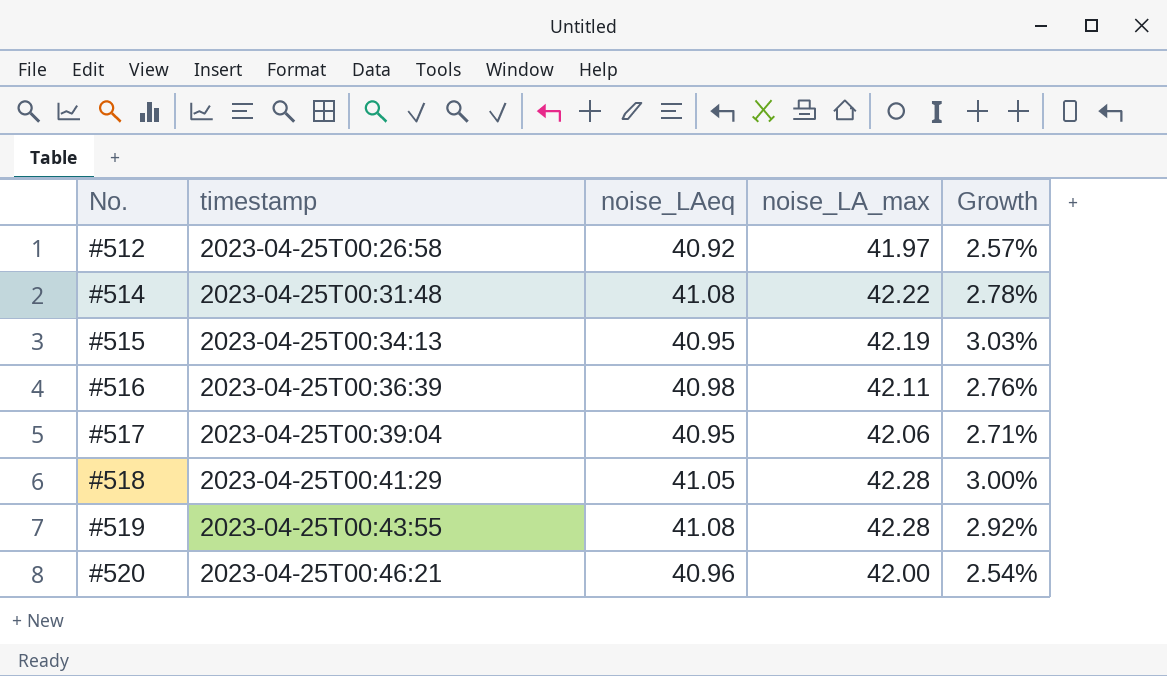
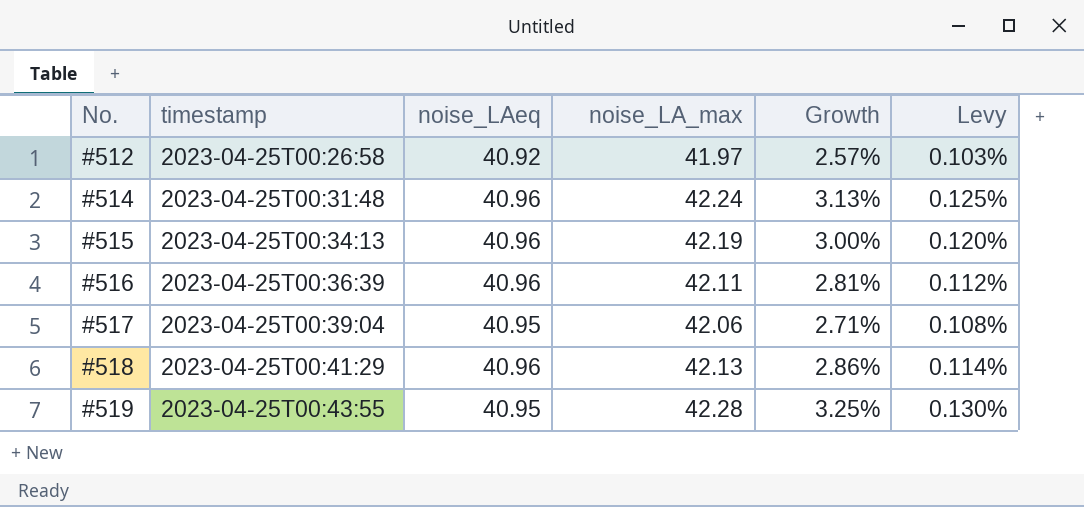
column Levy | formula: none -> [Growth] * 0.04
row #520: 2023-04-25T00:46:21 | 40.96 | 42.00 | 2.54% -> none
#514 | noise_LAeq: 41.08 -> 40.96
#514 | noise_LA_max: 42.22 -> 42.24
#514 | Growth: 2.78% -> 3.13%
#515 | noise_LAeq: 40.95 -> 40.96
#515 | Growth: 3.03% -> 3.00%
#516 | noise_LAeq: 40.98 -> 40.96
#516 | Growth: 2.76% -> 2.81%
#518 | noise_LAeq: 41.05 -> 40.96
#518 | noise_LA_max: 42.28 -> 42.13
#518 | Growth: 3.00% -> 2.86%
#519 | noise_LAeq: 41.08 -> 40.95
#519 | Growth: 2.92% -> 3.25%

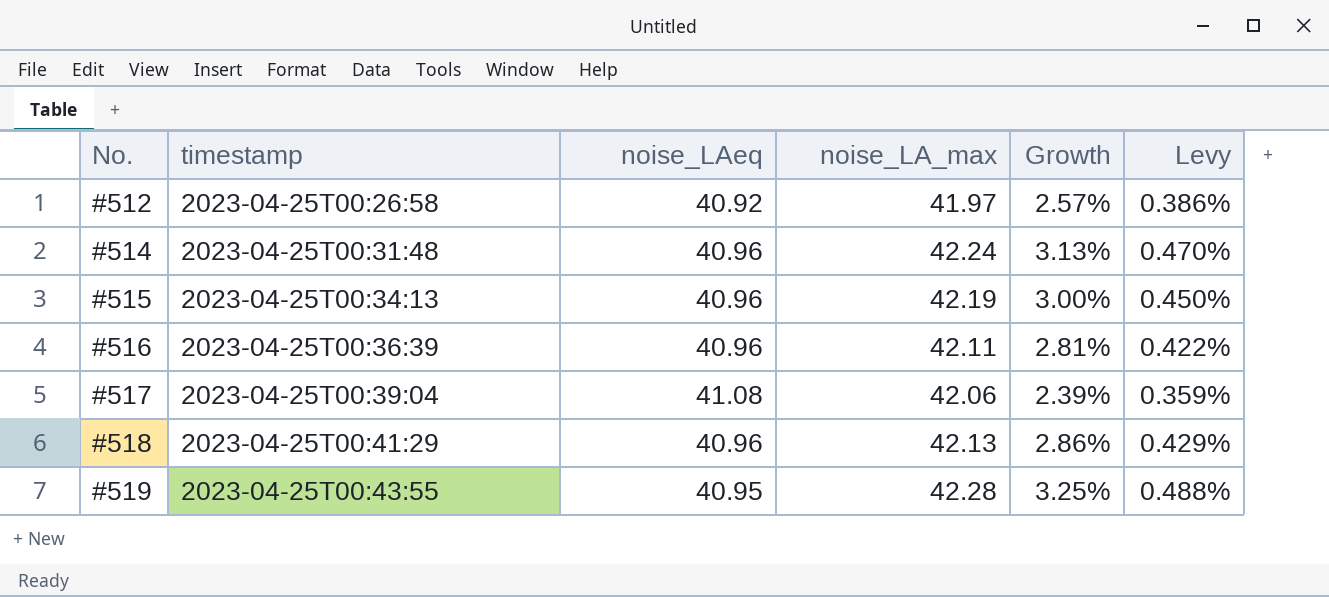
column Levy | formula: [Growth] * 0.04 -> [Growth] * 0.15
#517 | noise_LAeq: 40.95 -> 41.08
#517 | Growth: 2.71% -> 2.39%

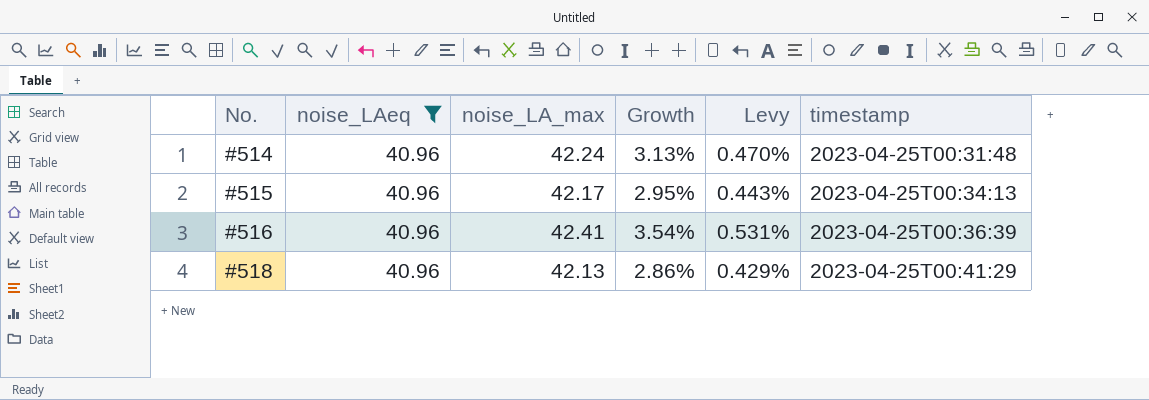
filter: none -> noise_LAeq = 40.96
column timestamp | position: 2 -> 6
#515 | noise_LA_max: 42.19 -> 42.17
#515 | Growth: 3.00% -> 2.95%
#515 | Levy: 0.450% -> 0.443%
#516 | noise_LA_max: 42.11 -> 42.41
#516 | Growth: 2.81% -> 3.54%
#516 | Levy: 0.422% -> 0.531%

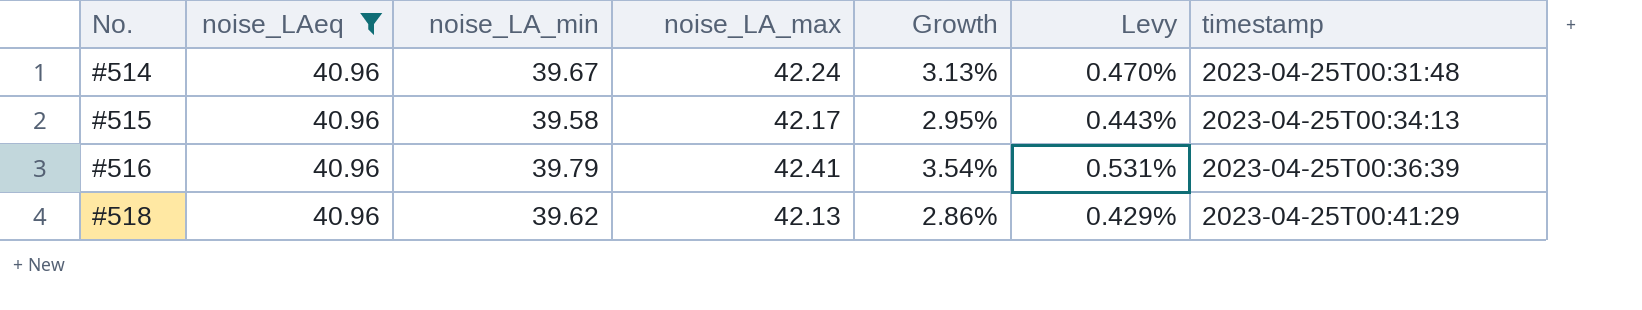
column noise_LA_min | position: none -> 3

